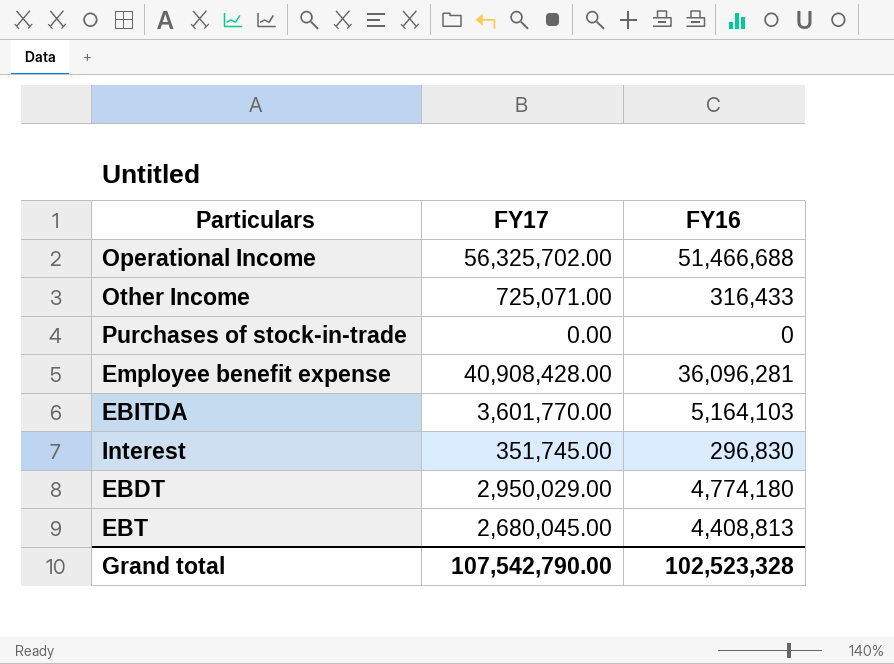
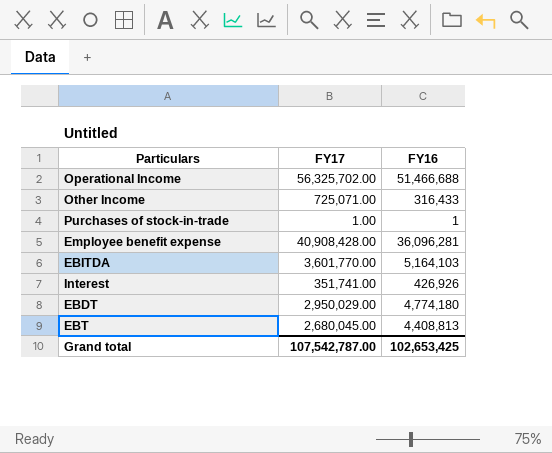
Purchases of stock-in-trade | FY17: 0.00 -> 1.00
Purchases of stock-in-trade | FY16: 0 -> 1
Interest | FY17: 351,745.00 -> 351,741.00
Interest | FY16: 296,830 -> 426,926
Grand total | FY17: 107,542,790.00 -> 107,542,787.00
Grand total | FY16: 102,523,328 -> 102,653,425

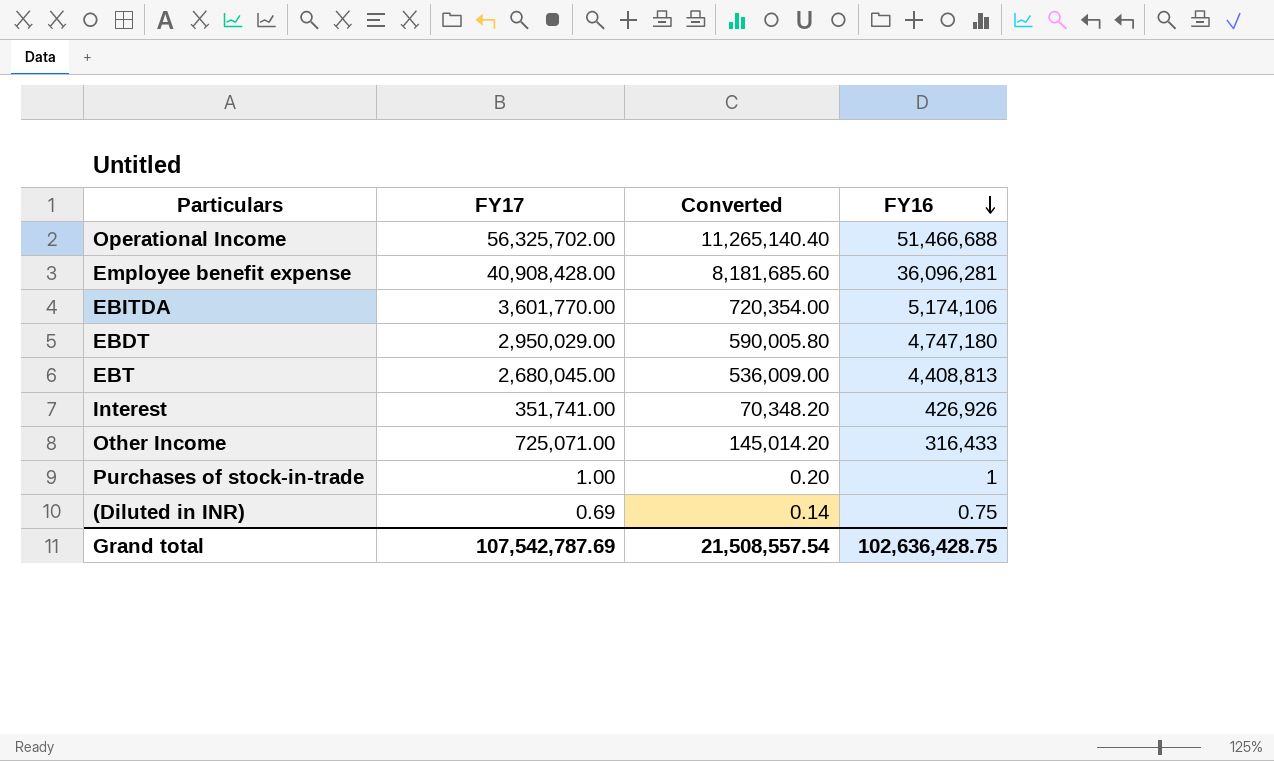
row order: none -> FY16 descending
column Converted | formula: none -> [FY17] * 0.2
EBITDA | FY16: 5,164,103 -> 5,174,106
EBDT | FY16: 4,774,180 -> 4,747,180
row (Diluted in INR): none -> 0.69 | 0.14 | 0.75
Grand total | FY17: 107,542,787.00 -> 107,542,787.69
Grand total | FY16: 102,653,425 -> 102,636,428.75

